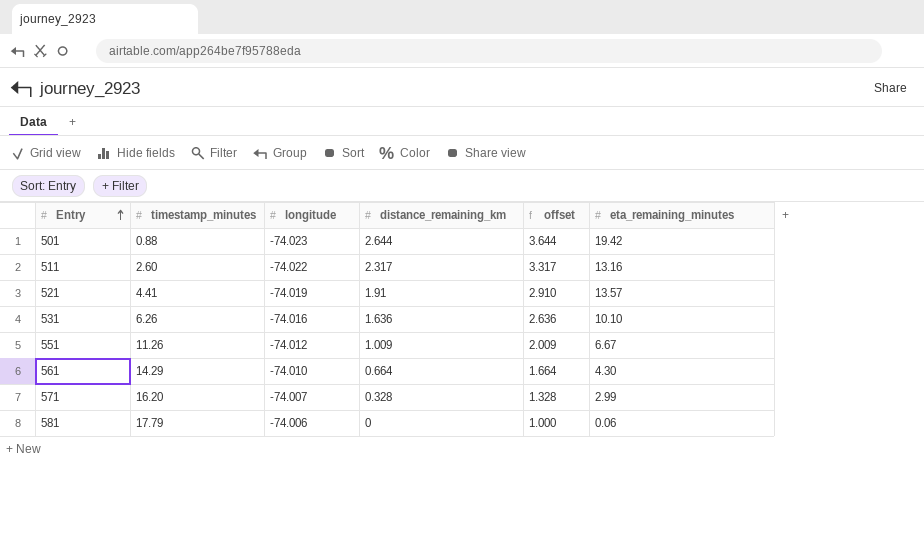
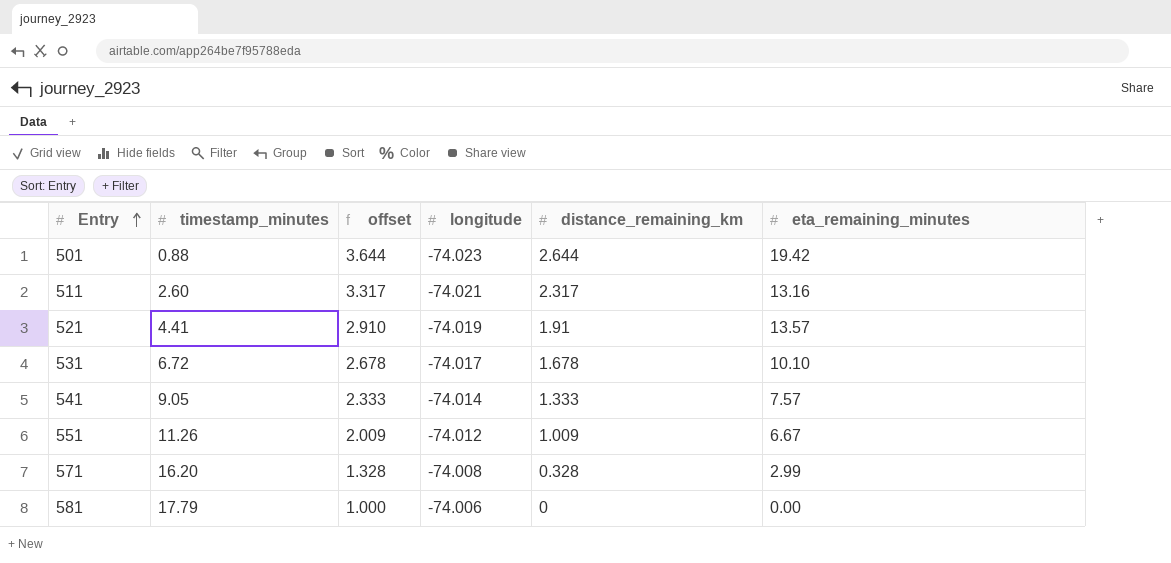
column offset | position: 5 -> 3
row 561: 14.29 | -74.010 | 0.664 | 1.664 | 4.30 -> none
511 | longitude: -74.022 -> -74.021
531 | timestamp_minutes: 6.26 -> 6.72
531 | offset: 2.636 -> 2.678
531 | longitude: -74.016 -> -74.017
531 | distance_remaining_km: 1.636 -> 1.678
row 541: none -> 9.05 | 2.333 | -74.014 | 1.333 | 7.57
571 | longitude: -74.007 -> -74.008
581 | eta_remaining_minutes: 0.06 -> 0.00

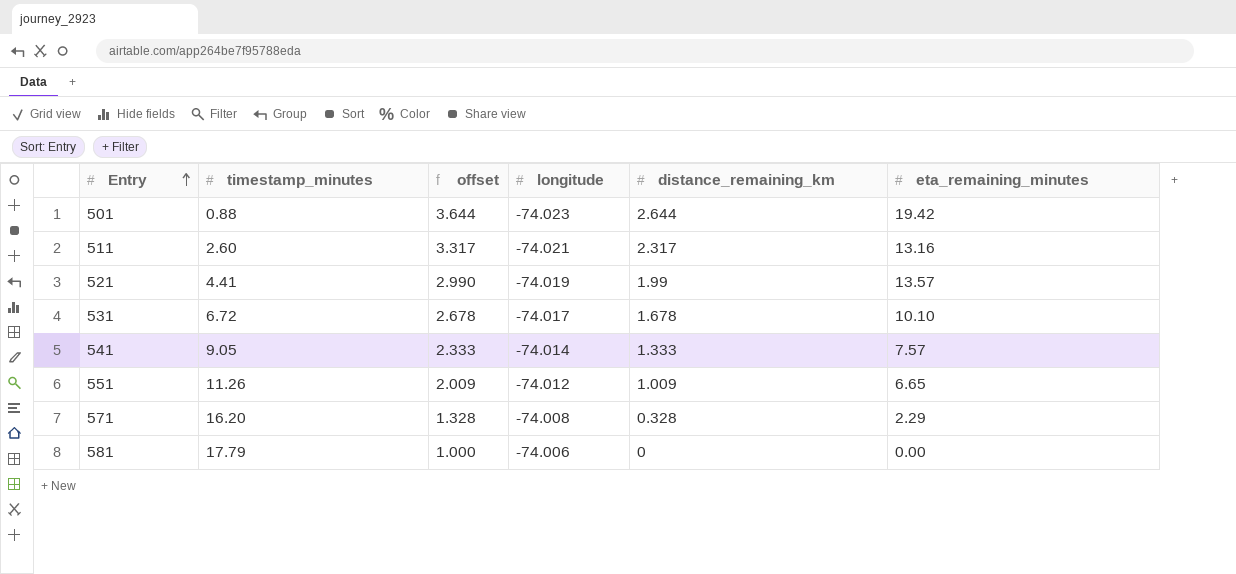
521 | offset: 2.910 -> 2.990
521 | distance_remaining_km: 1.91 -> 1.99
551 | eta_remaining_minutes: 6.67 -> 6.65
571 | eta_remaining_minutes: 2.99 -> 2.29

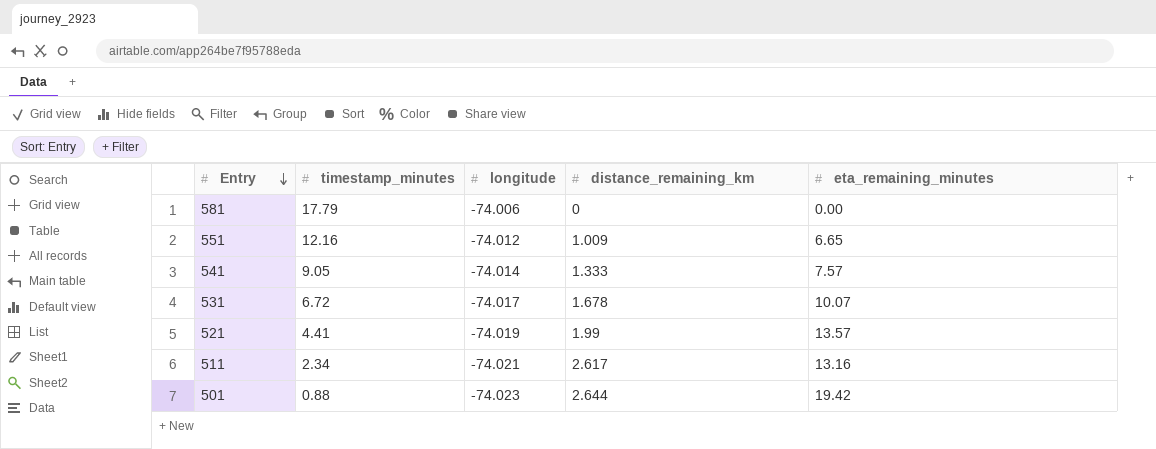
row order: Entry ascending -> Entry descending
column offset | formula: [distance_remaining_km] + 1 -> none
row 571: 16.20 | 1.328 | -74.008 | 0.328 | 2.29 -> none
551 | timestamp_minutes: 11.26 -> 12.16
531 | eta_remaining_minutes: 10.10 -> 10.07
511 | timestamp_minutes: 2.60 -> 2.34
511 | distance_remaining_km: 2.317 -> 2.617

